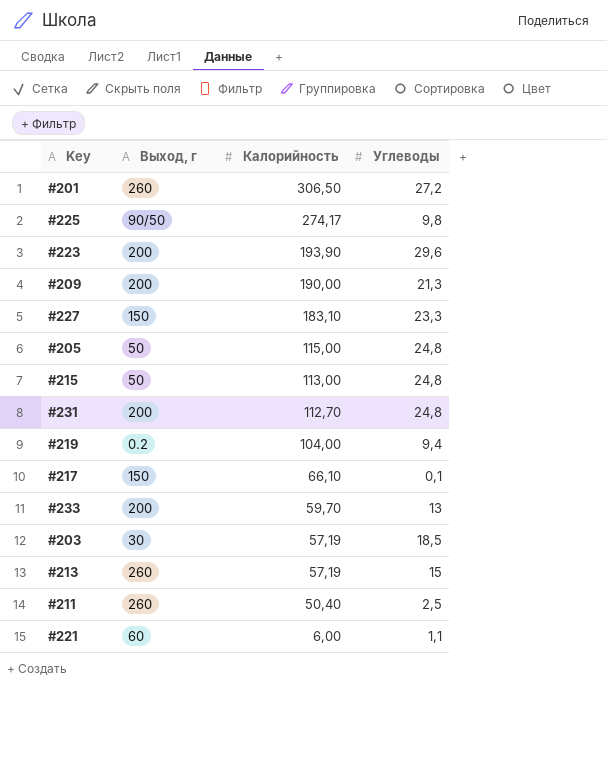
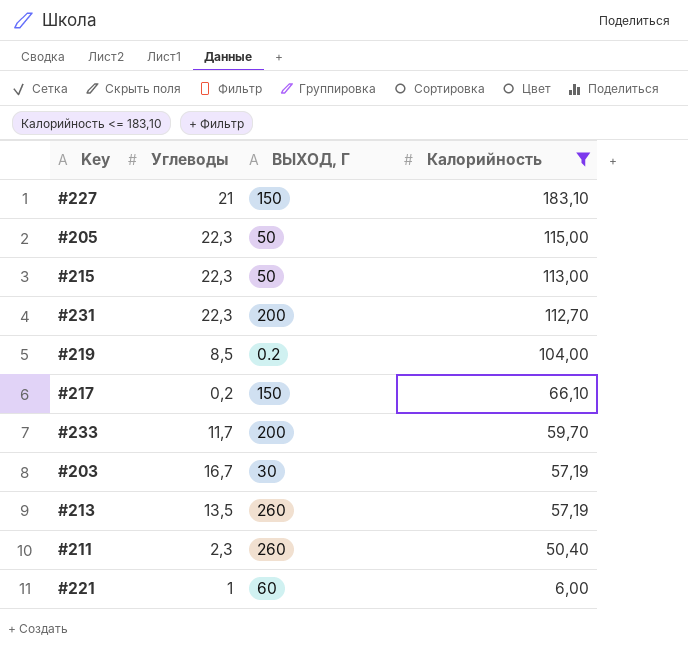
filter: none -> Калорийность <= 183,10
column Углеводы | position: 4 -> 2
column name: Выход, г -> ВЫХОД, Г
#227 | Углеводы: 23,3 -> 21
#205 | Углеводы: 24,8 -> 22,3
#215 | Углеводы: 24,8 -> 22,3
#231 | Углеводы: 24,8 -> 22,3
#219 | Углеводы: 9,4 -> 8,5
#217 | Углеводы: 0,1 -> 0,2
#233 | Углеводы: 13 -> 11,7
#203 | Углеводы: 18,5 -> 16,7
#213 | Углеводы: 15 -> 13,5
#211 | Углеводы: 2,5 -> 2,3
#221 | Углеводы: 1,1 -> 1

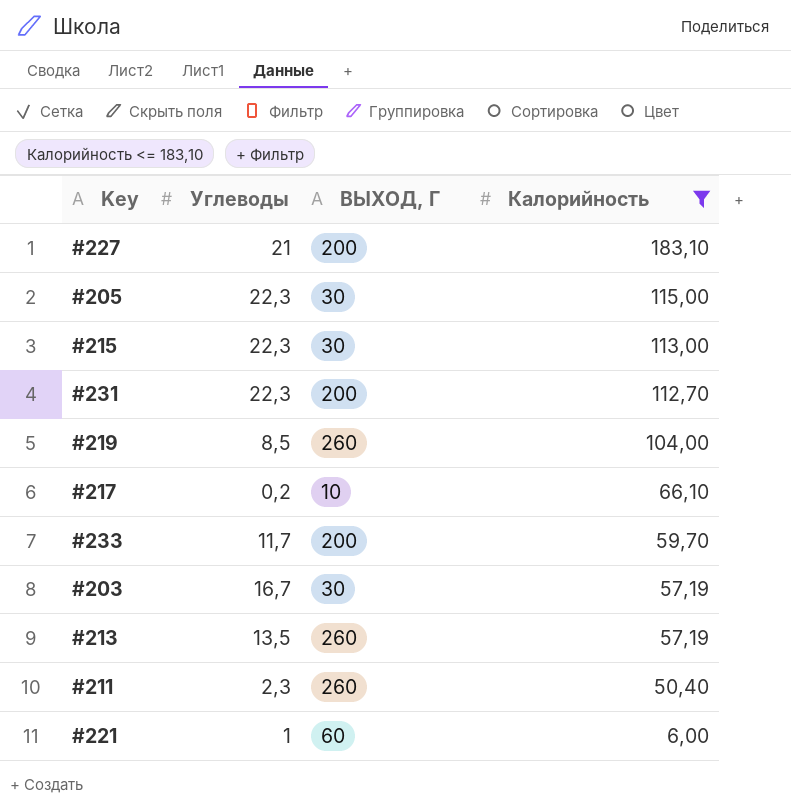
#227 | ВЫХОД, Г: 150 -> 200
#205 | ВЫХОД, Г: 50 -> 30
#215 | ВЫХОД, Г: 50 -> 30
#219 | ВЫХОД, Г: 0.2 -> 260
#217 | ВЫХОД, Г: 150 -> 10

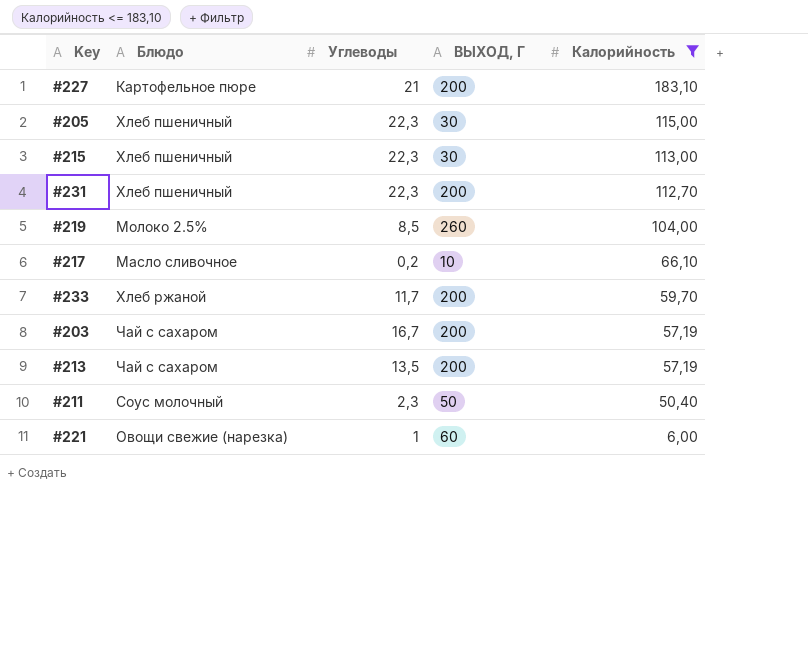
column Блюдо | position: none -> 2
#203 | ВЫХОД, Г: 30 -> 200
#213 | ВЫХОД, Г: 260 -> 200
#211 | ВЫХОД, Г: 260 -> 50

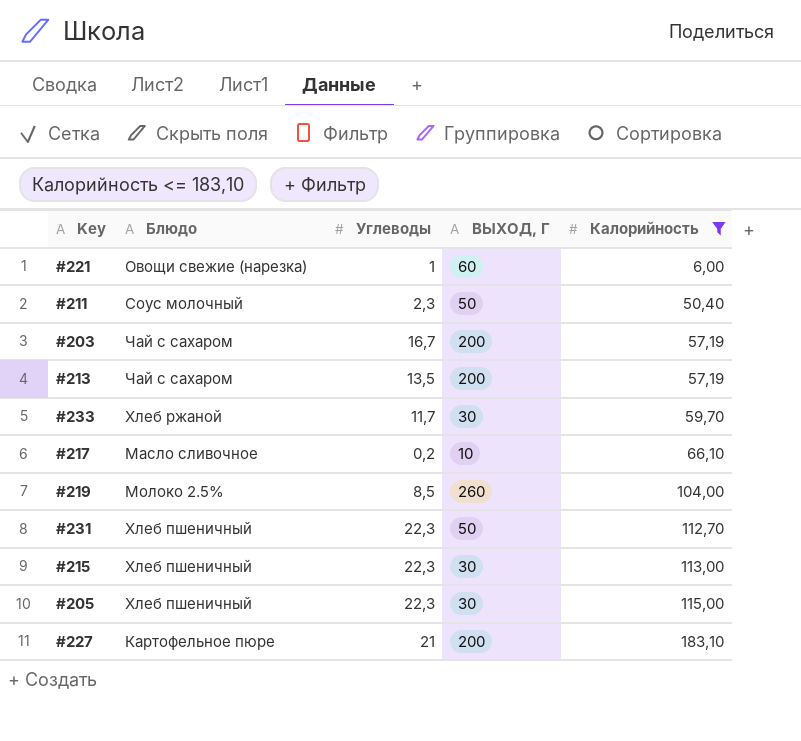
row order: Калорийность descending -> Калорийность ascending
#233 | ВЫХОД, Г: 200 -> 30
#231 | ВЫХОД, Г: 200 -> 50

